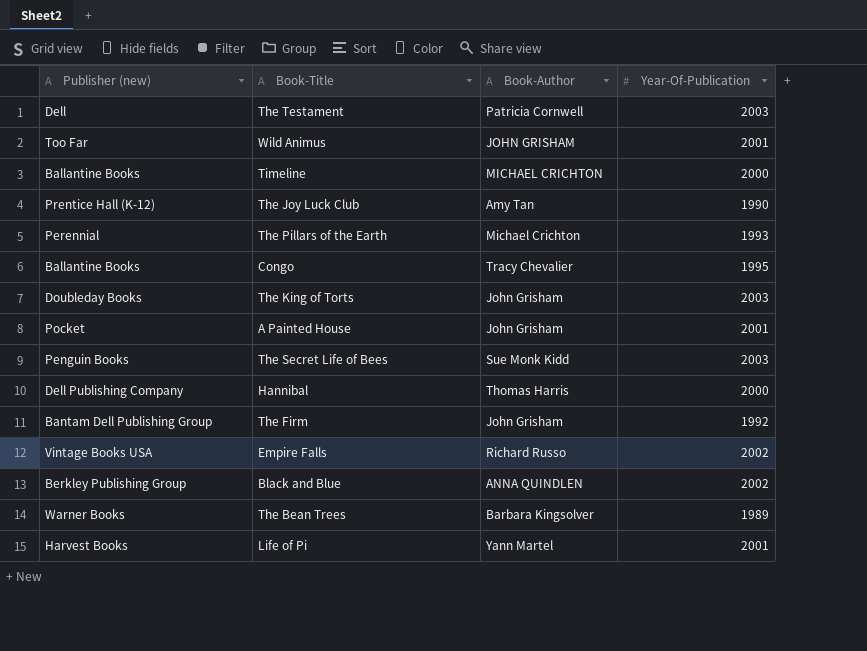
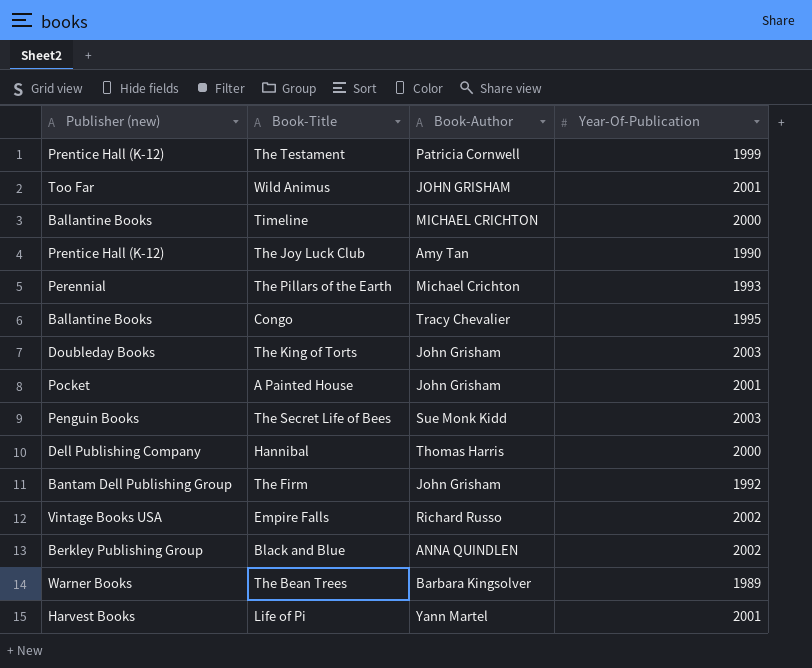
The Testament | Publisher (new): Dell -> Prentice Hall (K-12)
The Testament | Year-Of-Publication: 2003 -> 1999

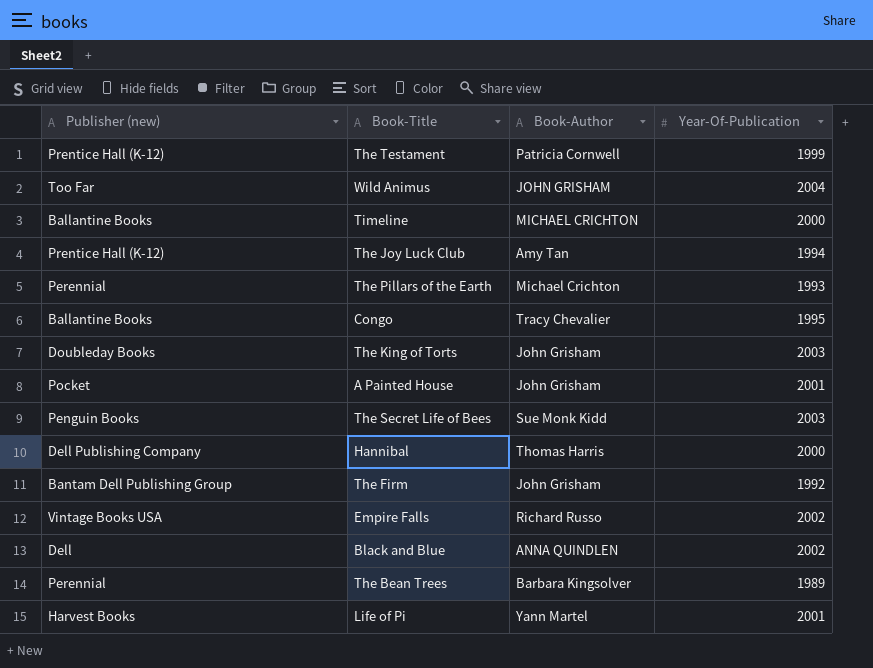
Wild Animus | Year-Of-Publication: 2001 -> 2004
The Joy Luck Club | Year-Of-Publication: 1990 -> 1994
Black and Blue | Publisher (new): Berkley Publishing Group -> Dell
The Bean Trees | Publisher (new): Warner Books -> Perennial

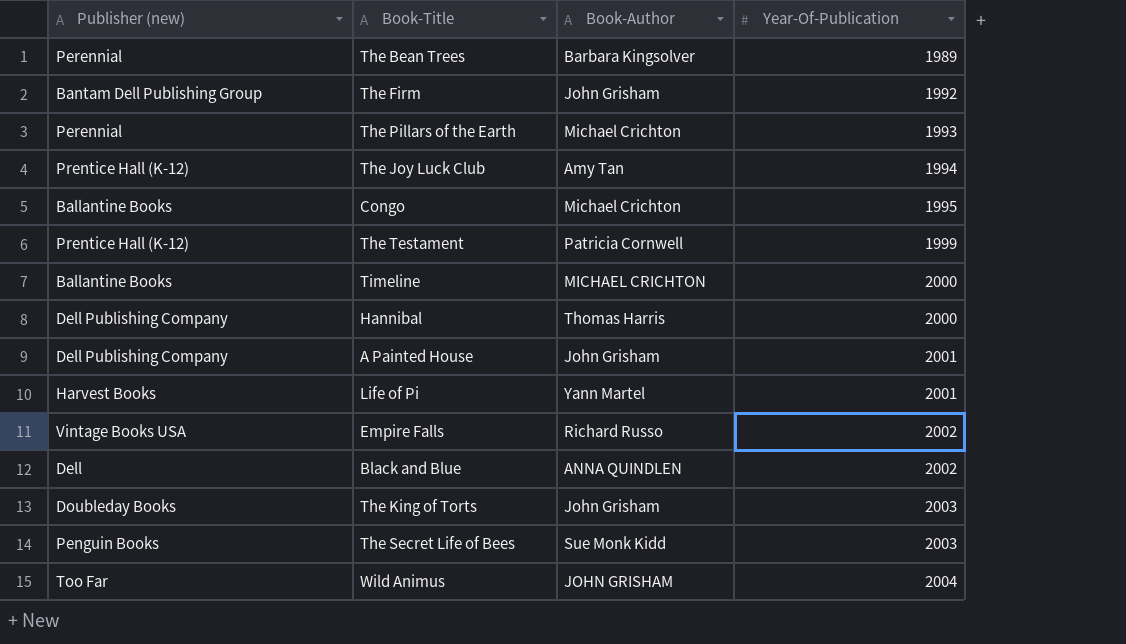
row order: none -> Year-Of-Publication ascending
Congo | Book-Author: Tracy Chevalier -> Michael Crichton
A Painted House | Publisher (new): Pocket -> Dell Publishing Company

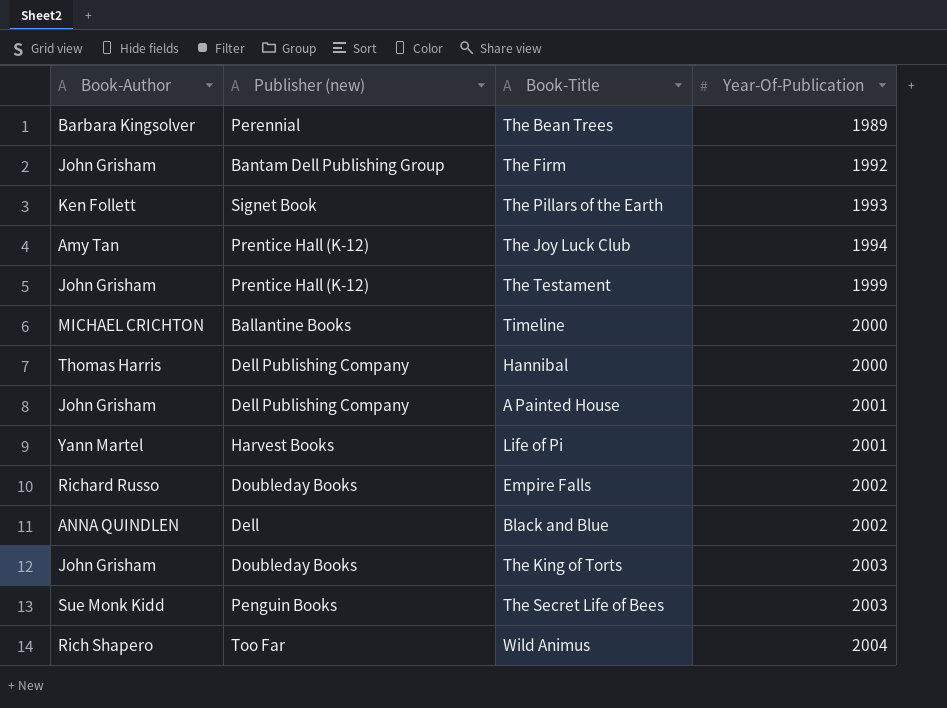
column Book-Author | position: 3 -> 1
row Congo: Ballantine Books | Michael Crichton | 1995 -> none
The Pillars of the Earth | Book-Author: Michael Crichton -> Ken Follett
The Pillars of the Earth | Publisher (new): Perennial -> Signet Book
The Testament | Book-Author: Patricia Cornwell -> John Grisham
Empire Falls | Publisher (new): Vintage Books USA -> Doubleday Books
Wild Animus | Book-Author: JOHN GRISHAM -> Rich Shapero

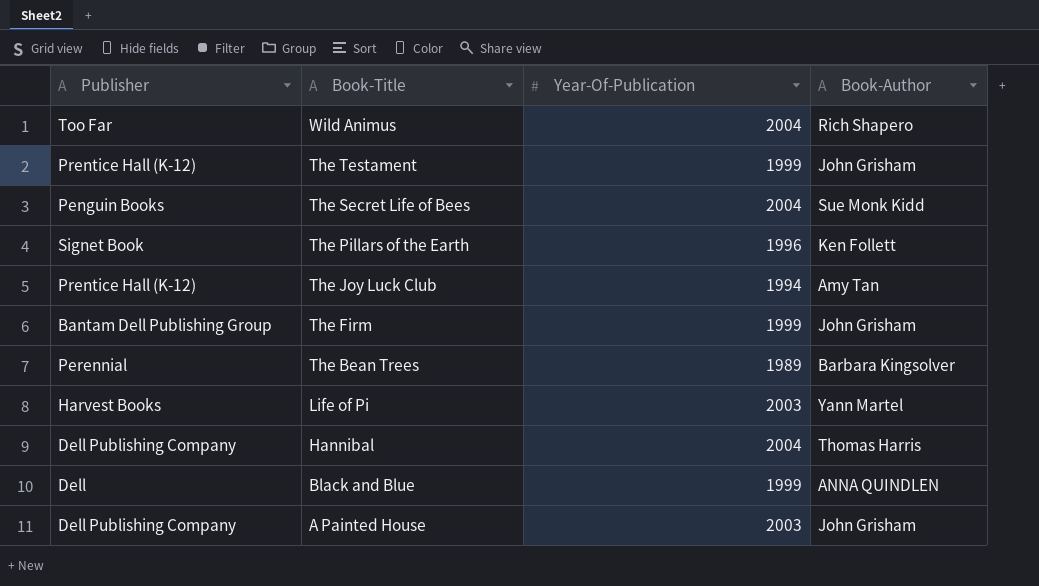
row order: Year-Of-Publication ascending -> Book-Title descending
column name: Publisher (new) -> Publisher
column Book-Author | position: 1 -> 4
row Timeline: MICHAEL CRICHTON | Ballantine Books | 2000 -> none
row Empire Falls: Richard Russo | Doubleday Books | 2002 -> none
row The King of Torts: John Grisham | Doubleday Books | 2003 -> none
The Secret Life of Bees | Year-Of-Publication: 2003 -> 2004
The Pillars of the Earth | Year-Of-Publication: 1993 -> 1996
The Firm | Year-Of-Publication: 1992 -> 1999
Life of Pi | Year-Of-Publication: 2001 -> 2003
Hannibal | Year-Of-Publication: 2000 -> 2004
Black and Blue | Year-Of-Publication: 2002 -> 1999
A Painted House | Year-Of-Publication: 2001 -> 2003

